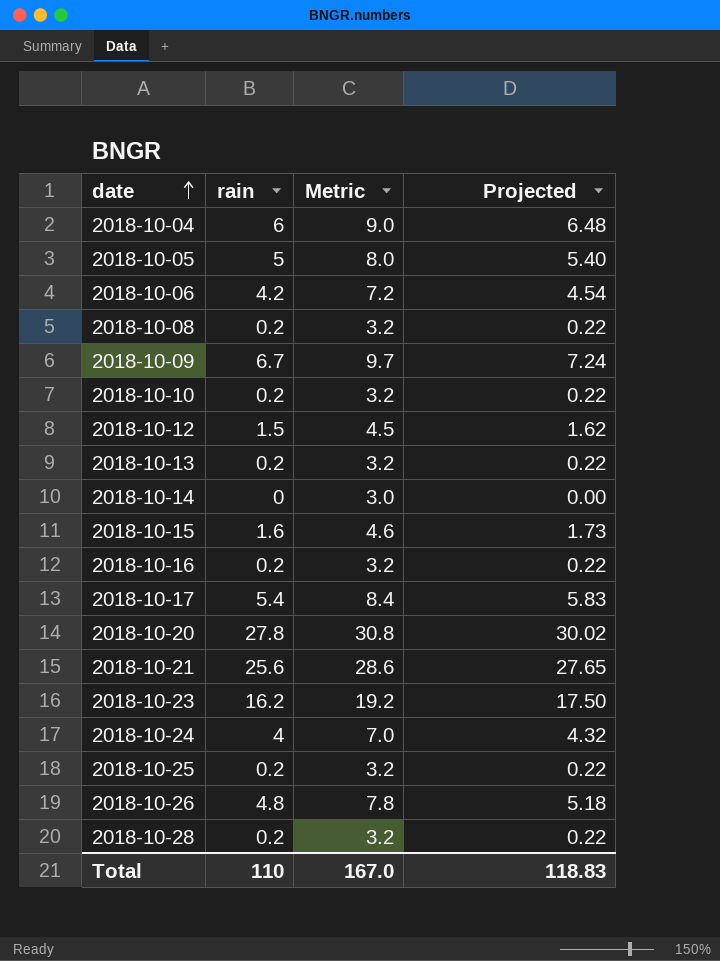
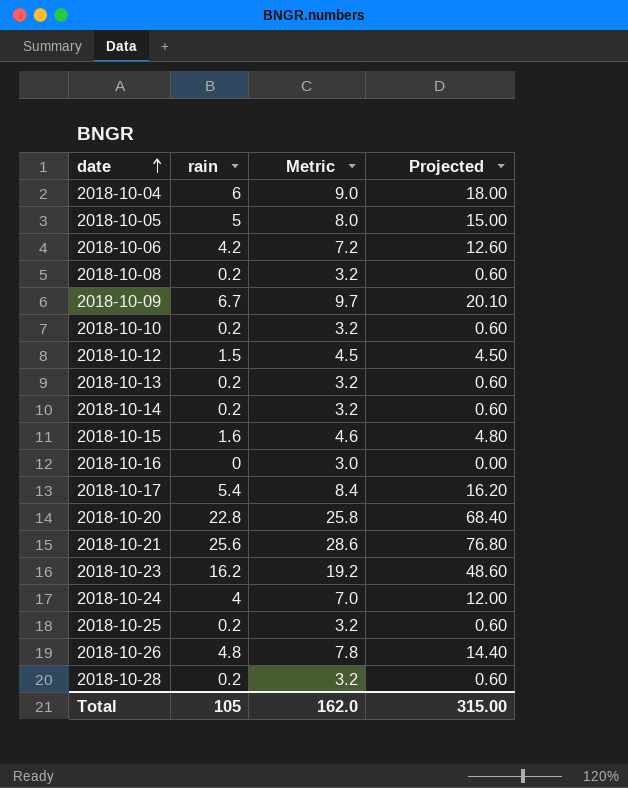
column Projected | formula: [rain] * 1.08 -> [rain] * 3
2018-10-14 | rain: 0 -> 0.2
2018-10-14 | Metric: 3.0 -> 3.2
2018-10-16 | rain: 0.2 -> 0
2018-10-16 | Metric: 3.2 -> 3.0
2018-10-20 | rain: 27.8 -> 22.8
2018-10-20 | Metric: 30.8 -> 25.8
Total | rain: 110 -> 105
Total | Metric: 167.0 -> 162.0
Total | Projected: 118.83 -> 315.00

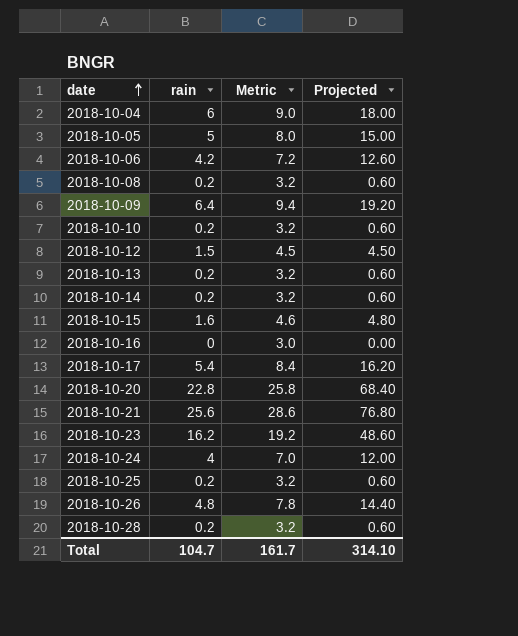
2018-10-09 | rain: 6.7 -> 6.4
2018-10-09 | Metric: 9.7 -> 9.4
2018-10-09 | Projected: 20.10 -> 19.20
Total | rain: 105 -> 104.7
Total | Metric: 162.0 -> 161.7
Total | Projected: 315.00 -> 314.10

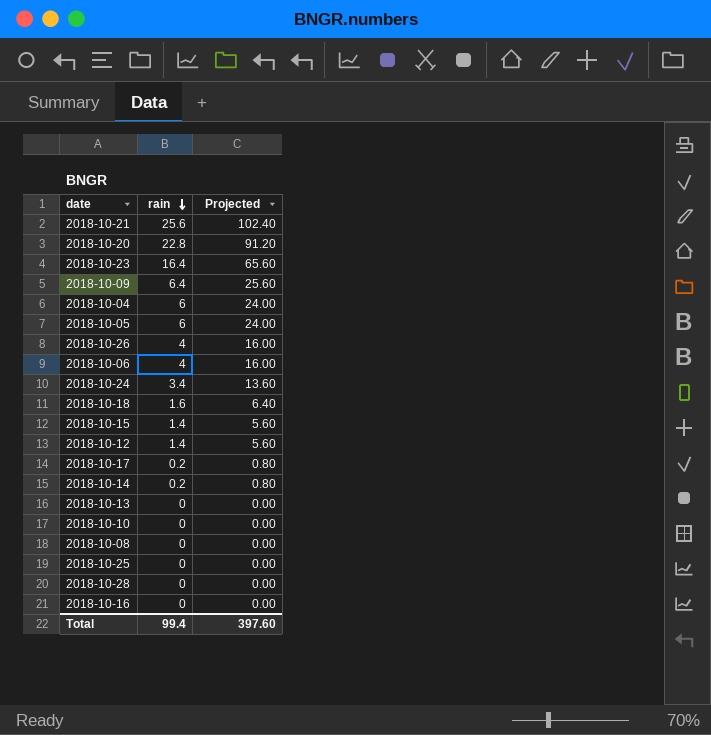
row order: date ascending -> rain descending
column Metric | formula: [rain] + 3 -> none
column Projected | formula: [rain] * 3 -> [rain] * 4
2018-10-23 | rain: 16.2 -> 16.4
2018-10-05 | rain: 5 -> 6
2018-10-26 | rain: 4.8 -> 4
2018-10-06 | rain: 4.2 -> 4
2018-10-24 | rain: 4 -> 3.4
row 2018-10-18: none -> 1.6 | 6.40
2018-10-15 | rain: 1.6 -> 1.4
2018-10-12 | rain: 1.5 -> 1.4
2018-10-17 | rain: 5.4 -> 0.2
2018-10-13 | rain: 0.2 -> 0
2018-10-10 | rain: 0.2 -> 0
2018-10-08 | rain: 0.2 -> 0
2018-10-25 | rain: 0.2 -> 0
2018-10-28 | rain: 0.2 -> 0
Total | rain: 104.7 -> 99.4
Total | Projected: 314.10 -> 397.60

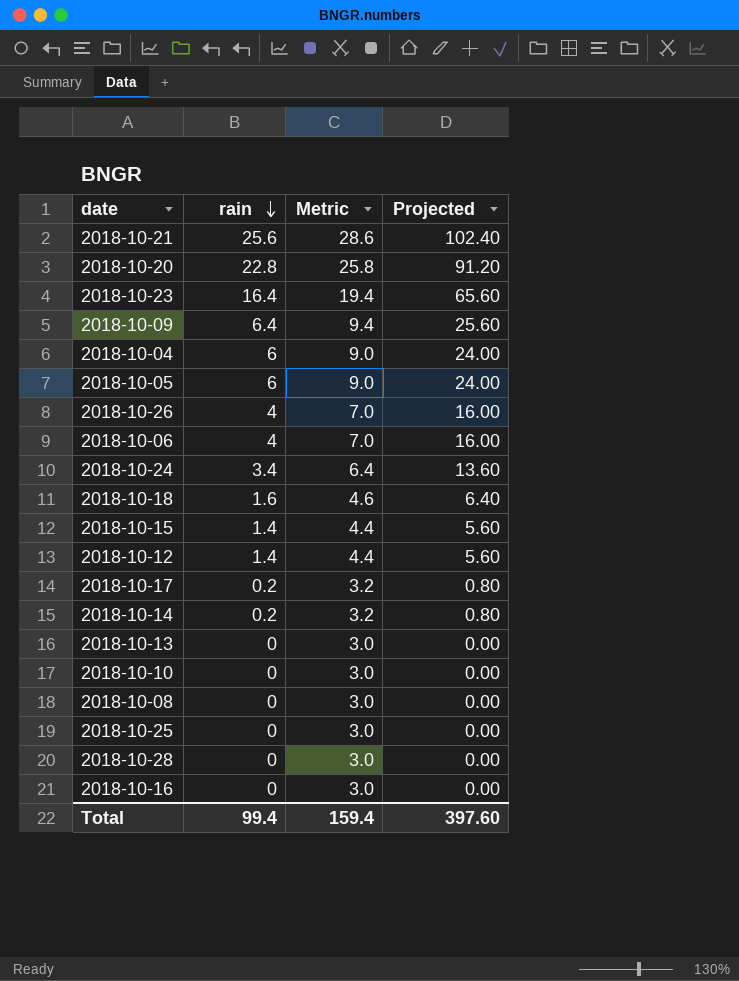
column Metric | formula: none -> [rain] + 3

